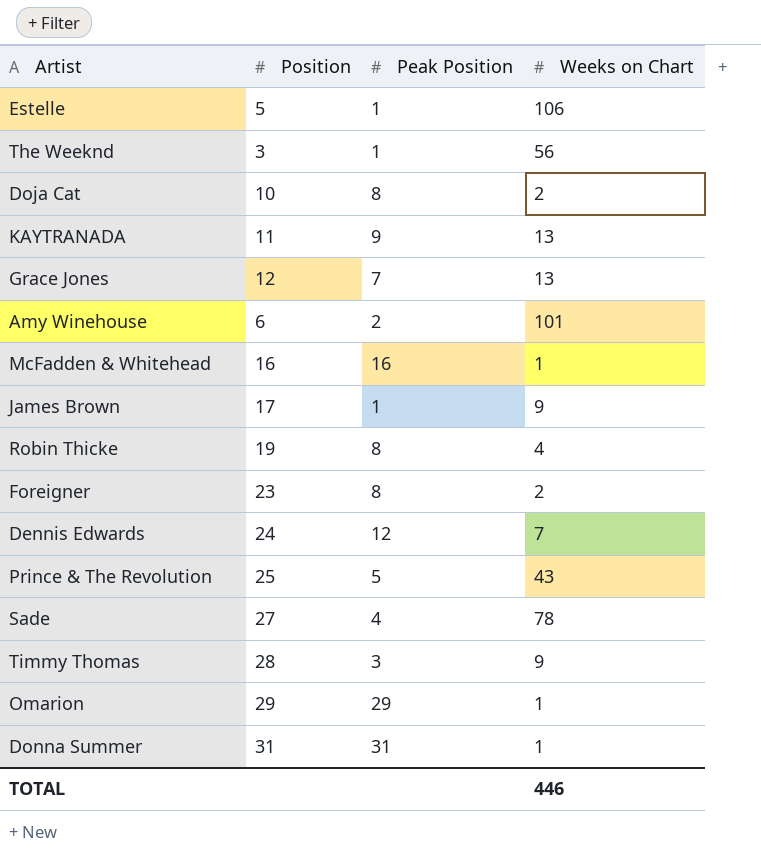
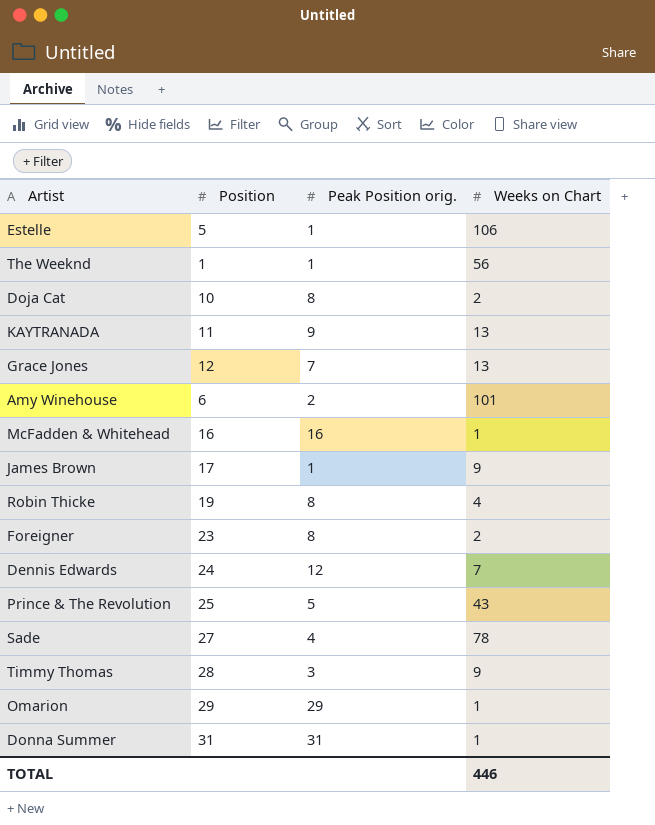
column name: Peak Position -> Peak Position orig.
The Weeknd | Position: 3 -> 1

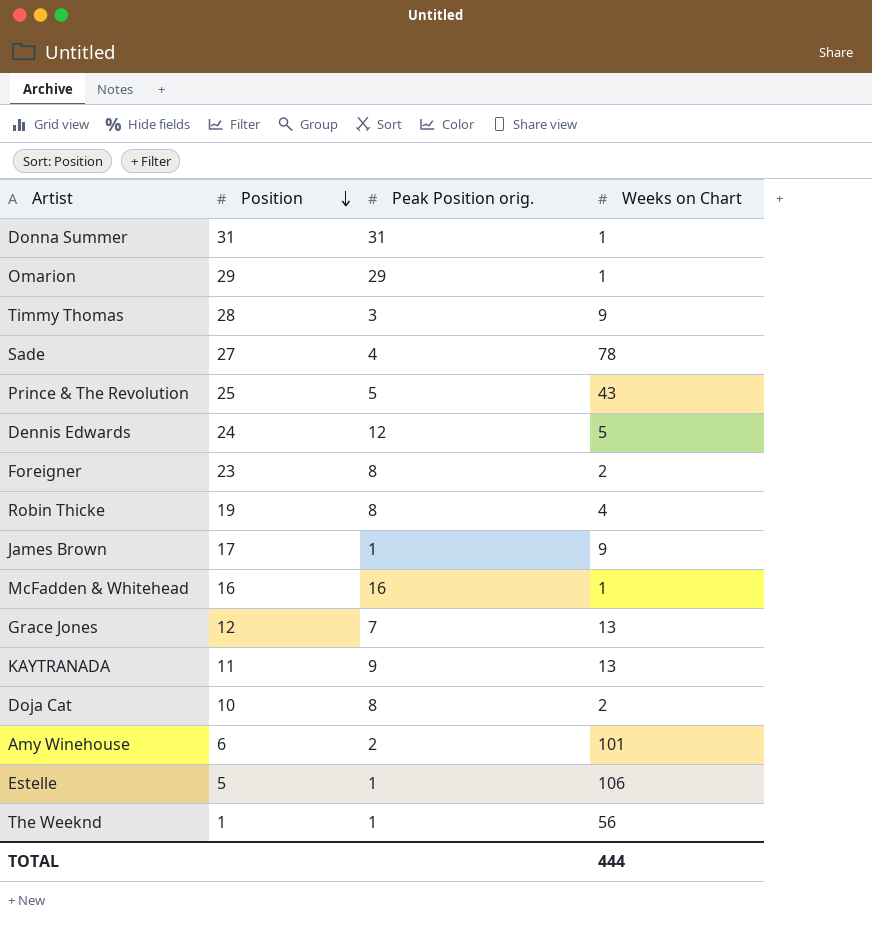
row order: none -> Position descending
Dennis Edwards | Weeks on Chart: 7 -> 5
TOTAL | Weeks on Chart: 446 -> 444

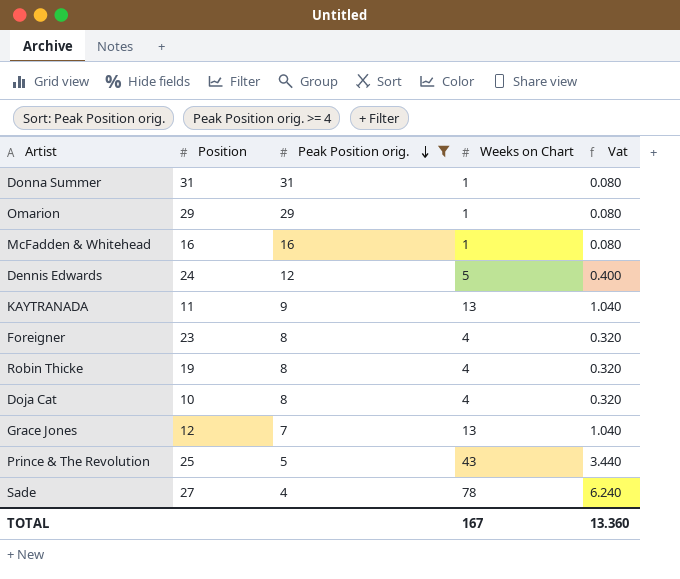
filter: none -> Peak Position orig. >= 4
row order: Position descending -> Peak Position orig. descending
column Vat | formula: none -> [Weeks on Chart] * 0.08
Foreigner | Weeks on Chart: 2 -> 4
Doja Cat | Weeks on Chart: 2 -> 4
TOTAL | Weeks on Chart: 444 -> 167

